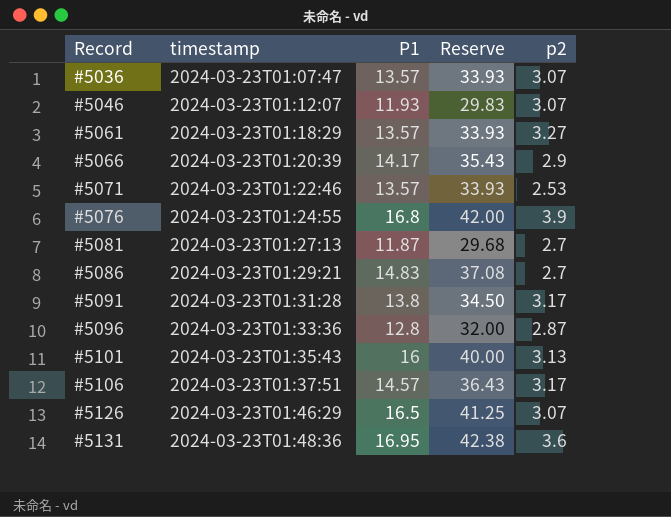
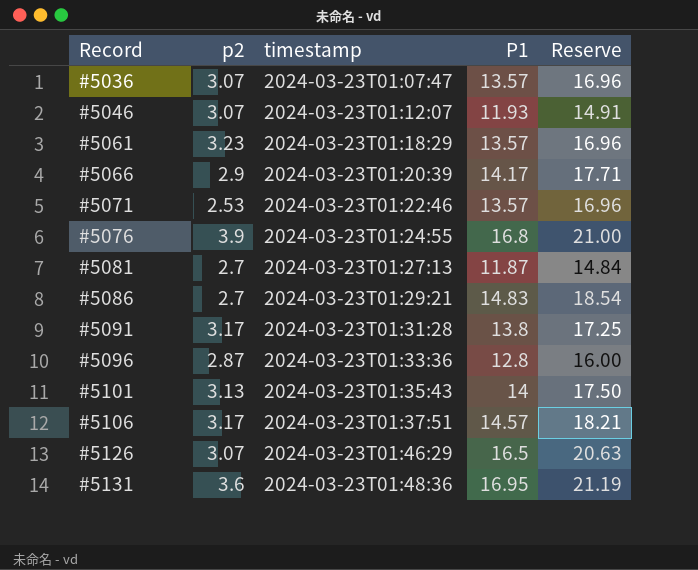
column p2 | position: 5 -> 2
column Reserve | formula: [P1] * 2.5 -> [P1] * 1.25
#5061 | p2: 3.27 -> 3.23
#5101 | P1: 16 -> 14

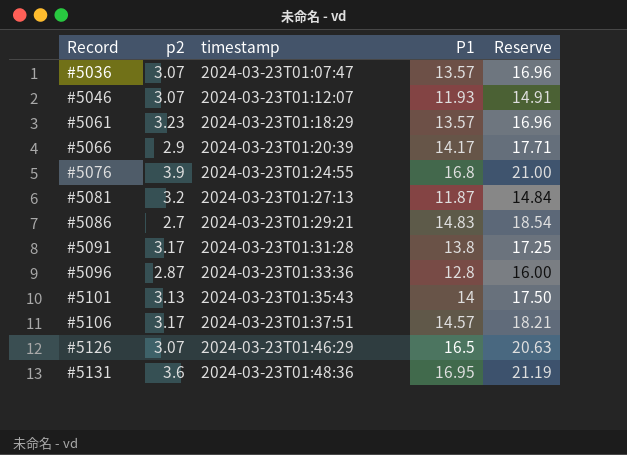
row #5071: 2.53 | 2024-03-23T01:22:46 | 13.57 | 16.96 -> none
#5081 | p2: 2.7 -> 3.2

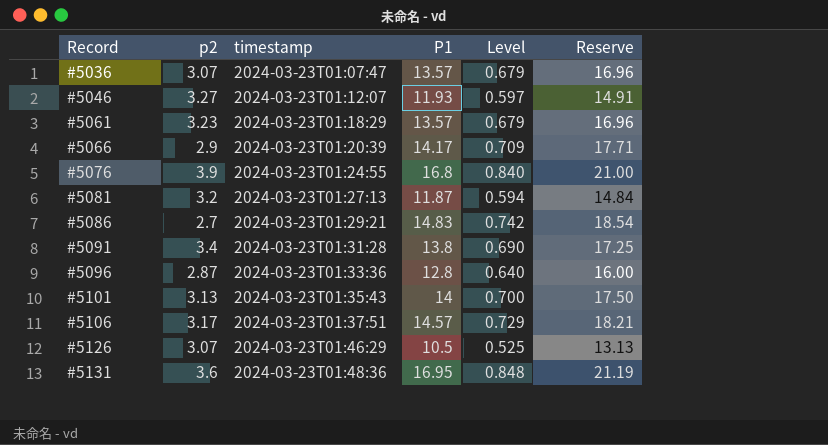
column Level | formula: none -> [P1] * 0.05
#5046 | p2: 3.07 -> 3.27
#5091 | p2: 3.17 -> 3.4
#5126 | P1: 16.5 -> 10.5
#5126 | Reserve: 20.63 -> 13.13

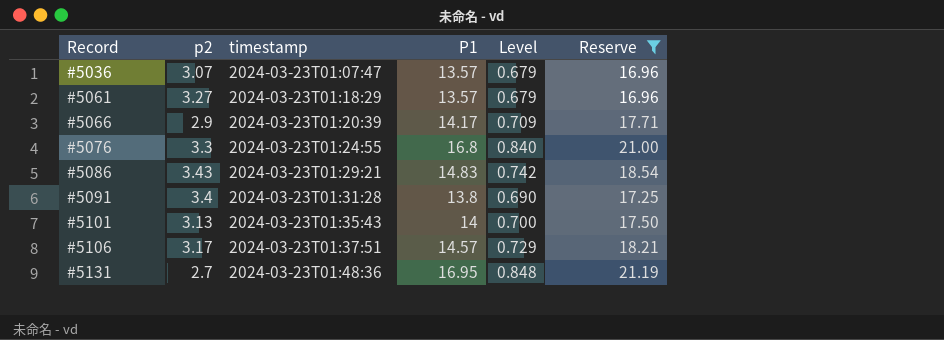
filter: none -> Reserve >= 16.96
#5061 | p2: 3.23 -> 3.27
#5076 | p2: 3.9 -> 3.3
#5086 | p2: 2.7 -> 3.43
#5131 | p2: 3.6 -> 2.7

